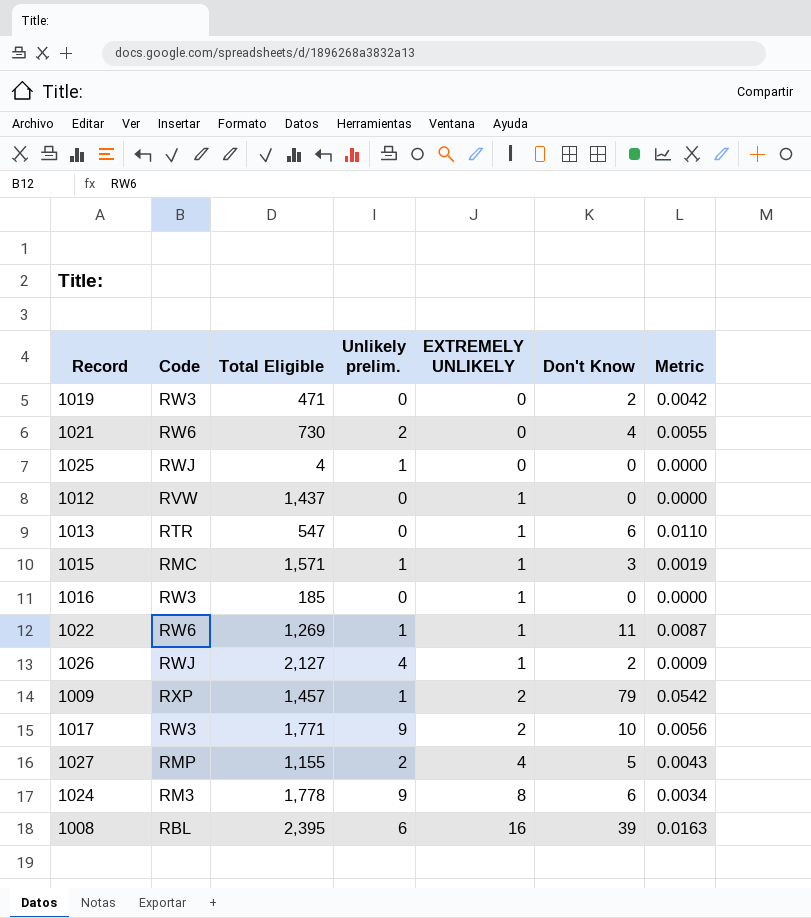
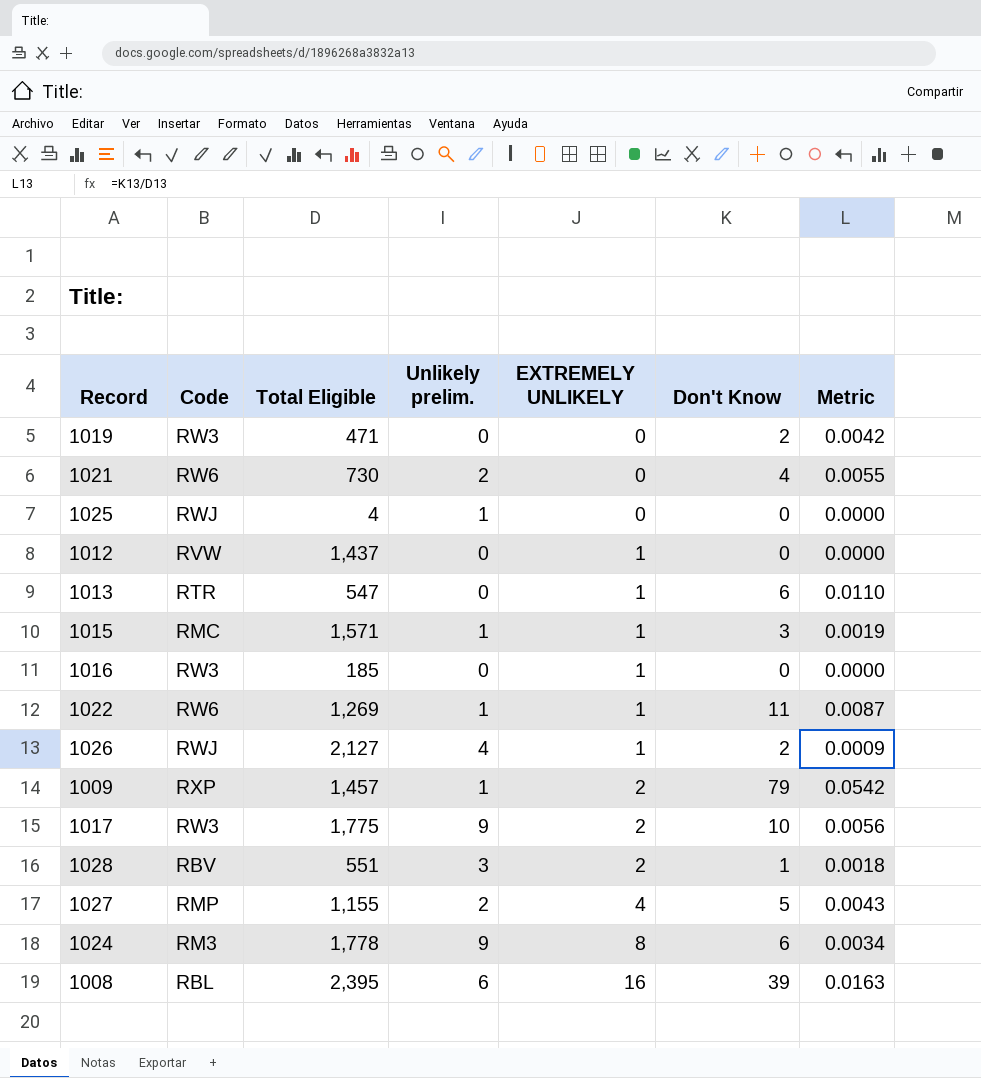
1017 | Total Eligible: 1,771 -> 1,775
row 1028: none -> RBV | 551 | 3 | 2 | 1 | 0.0018

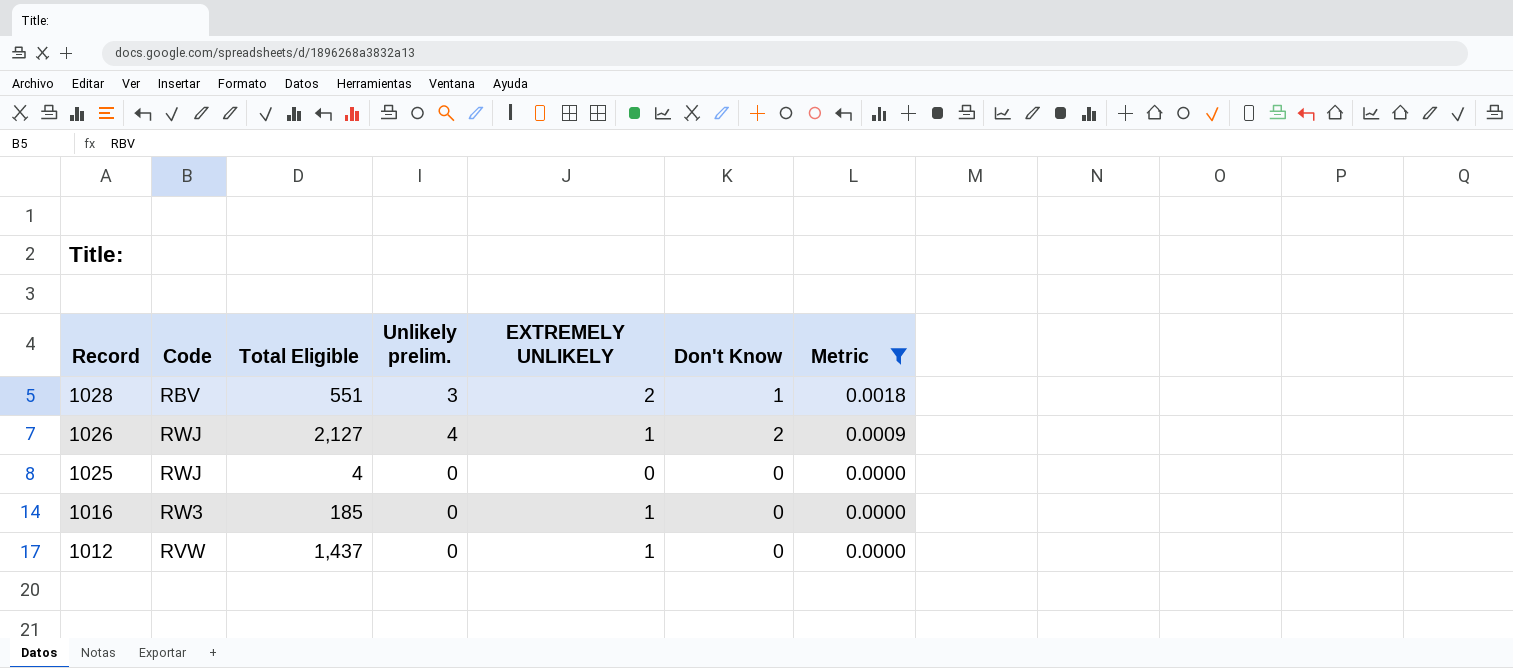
filter: none -> Metric <= 0.0018
row order: EXTREMELY UNLIKELY ascending -> Record descending
1025 | Unlikely prelim.: 1 -> 0

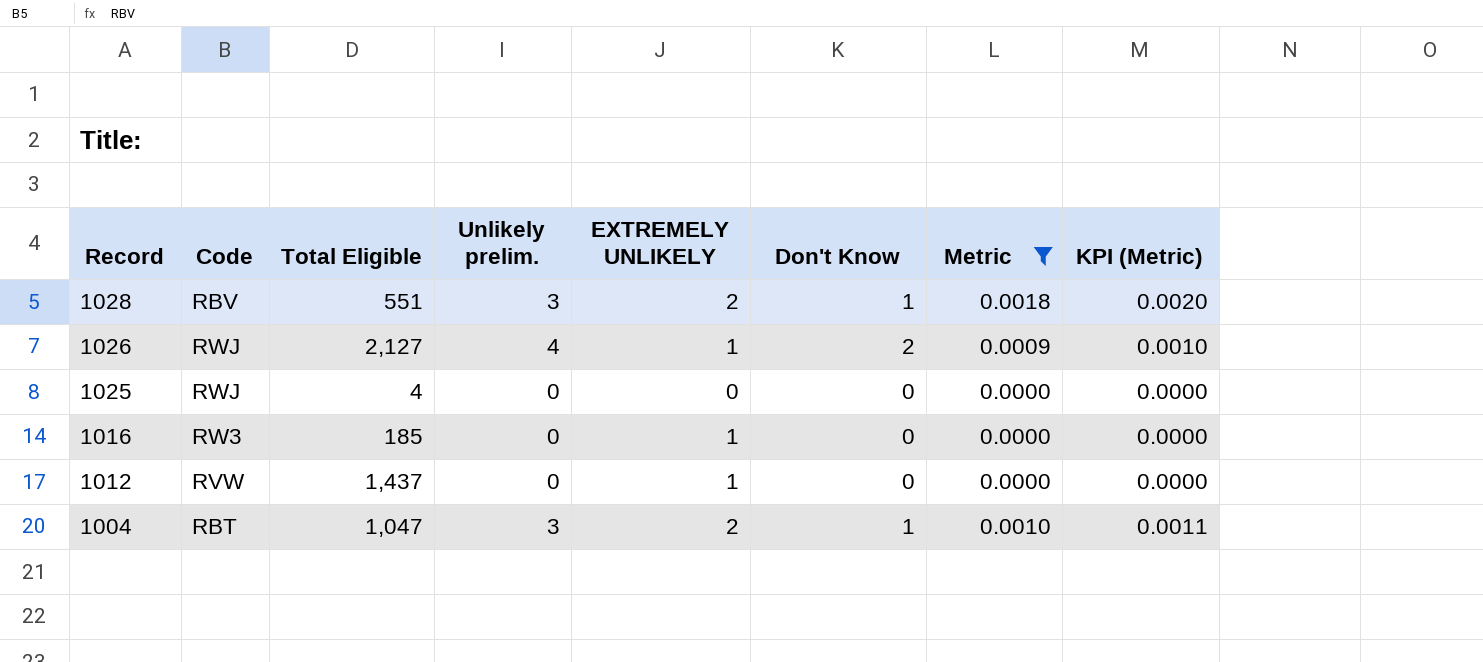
column KPI (Metric) | formula: none -> [Metric] * 1.1
row 1004: none -> RBT | 1,047 | 3 | 2 | 1 | 0.0010 | 0.0011

